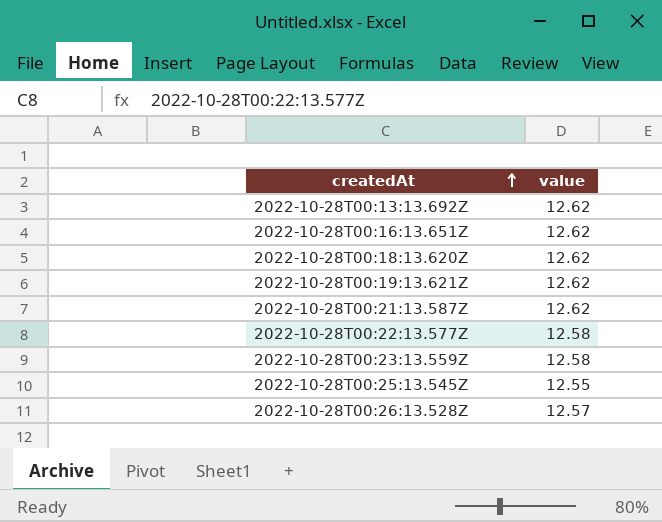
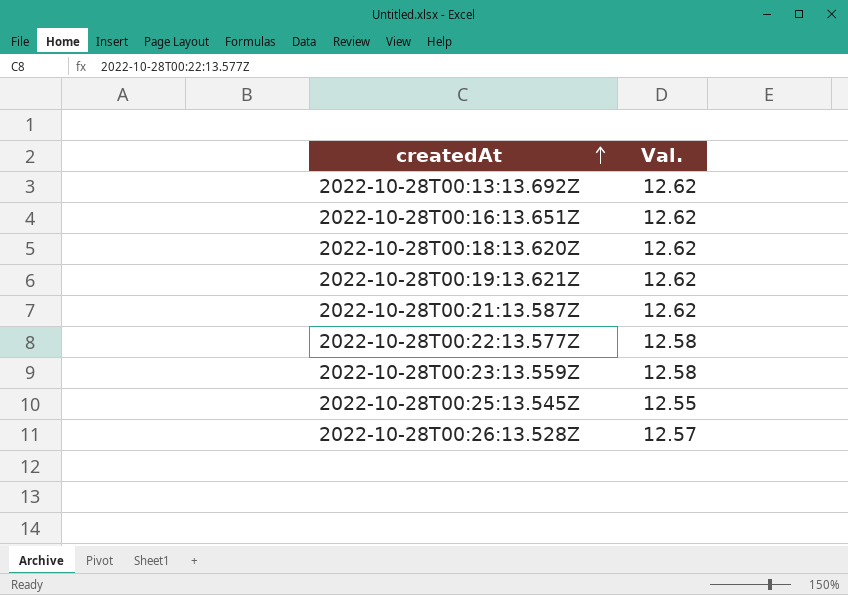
column name: value -> Val.

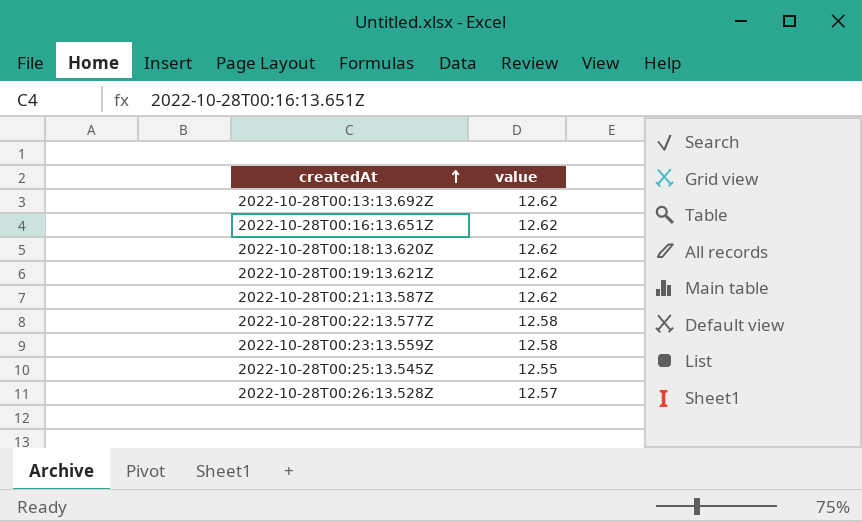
column name: Val. -> value

